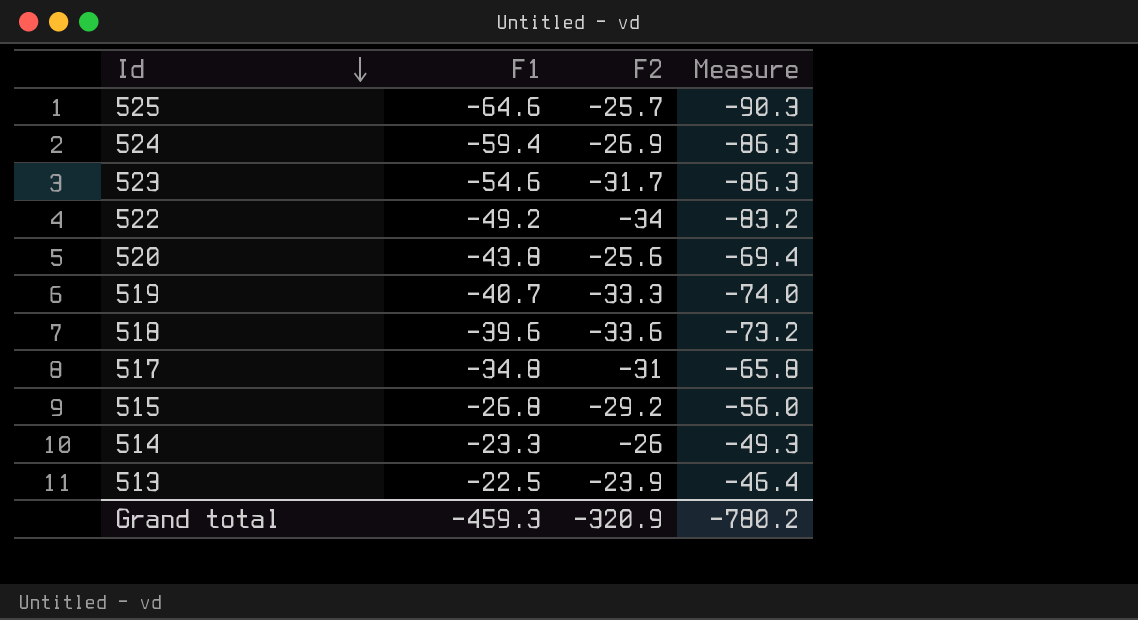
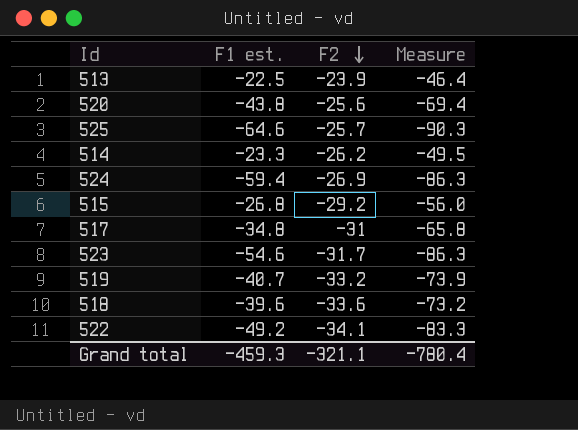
row order: Id descending -> F2 descending
column name: F1 -> F1 est.
514 | F2: -26 -> -26.2
514 | Measure: -49.3 -> -49.5
519 | F2: -33.3 -> -33.2
519 | Measure: -74.0 -> -73.9
522 | F2: -34 -> -34.1
522 | Measure: -83.2 -> -83.3
Grand total | F2: -320.9 -> -321.1
Grand total | Measure: -780.2 -> -780.4

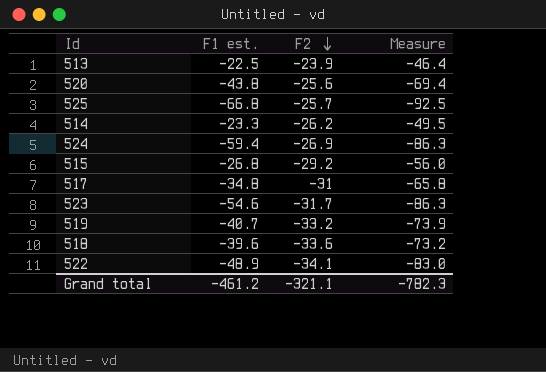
525 | F1 est.: -64.6 -> -66.8
525 | Measure: -90.3 -> -92.5
522 | F1 est.: -49.2 -> -48.9
522 | Measure: -83.3 -> -83.0
Grand total | F1 est.: -459.3 -> -461.2
Grand total | Measure: -780.4 -> -782.3

